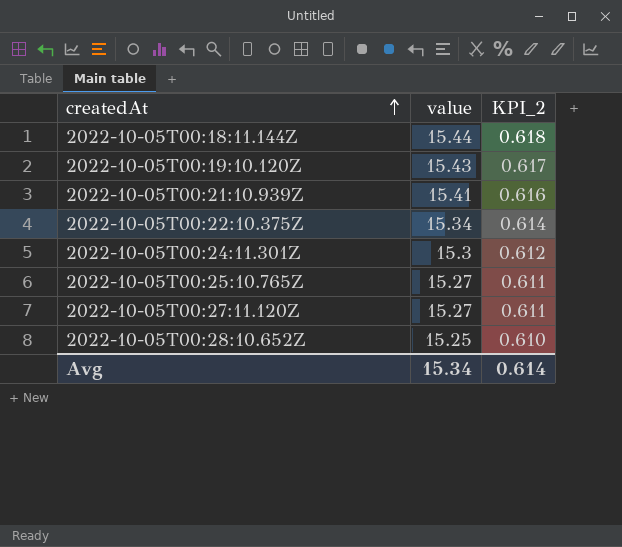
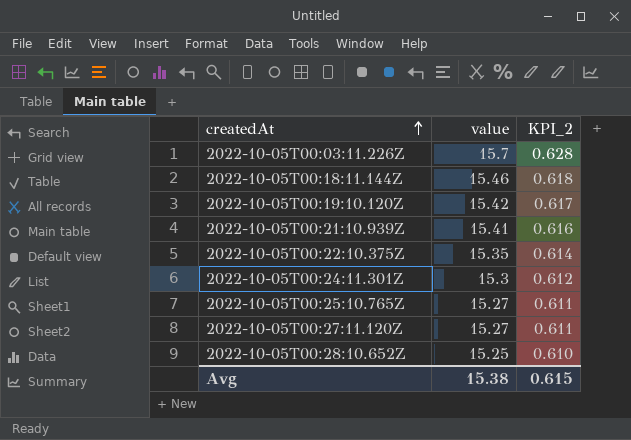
row 2022-10-05T00:03:11.226Z: none -> 15.7 | 0.628
2022-10-05T00:18:11.144Z | value: 15.44 -> 15.46
2022-10-05T00:19:10.120Z | value: 15.43 -> 15.42
2022-10-05T00:22:10.375Z | value: 15.34 -> 15.35
Avg | value: 15.34 -> 15.38
Avg | KPI_2: 0.614 -> 0.615

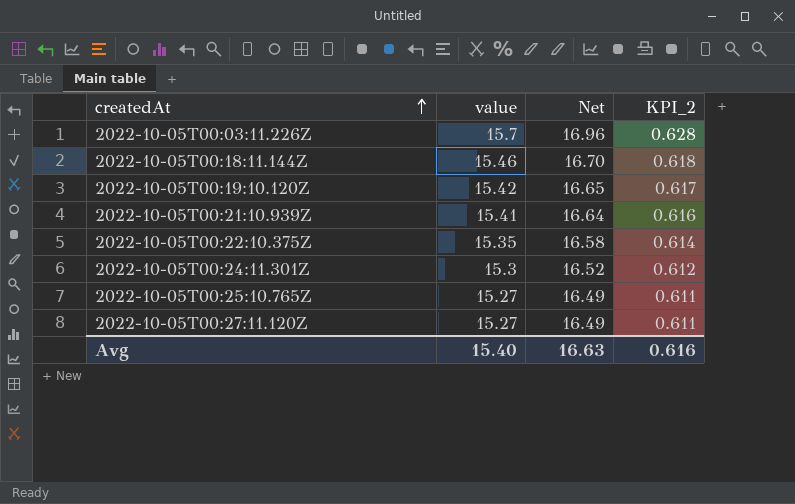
column Net | formula: none -> [value] * 1.08
row 2022-10-05T00:28:10.652Z: 15.25 | 0.610 -> none
Avg | value: 15.38 -> 15.40
Avg | KPI_2: 0.615 -> 0.616

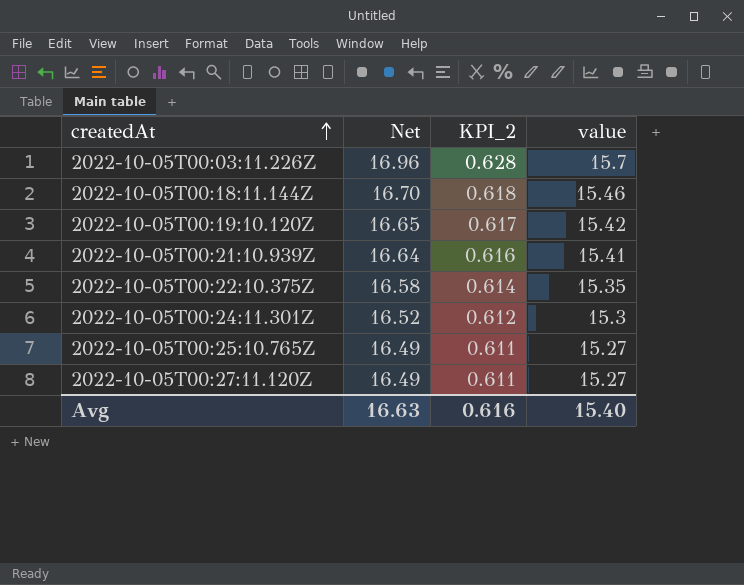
column value | position: 2 -> 4

